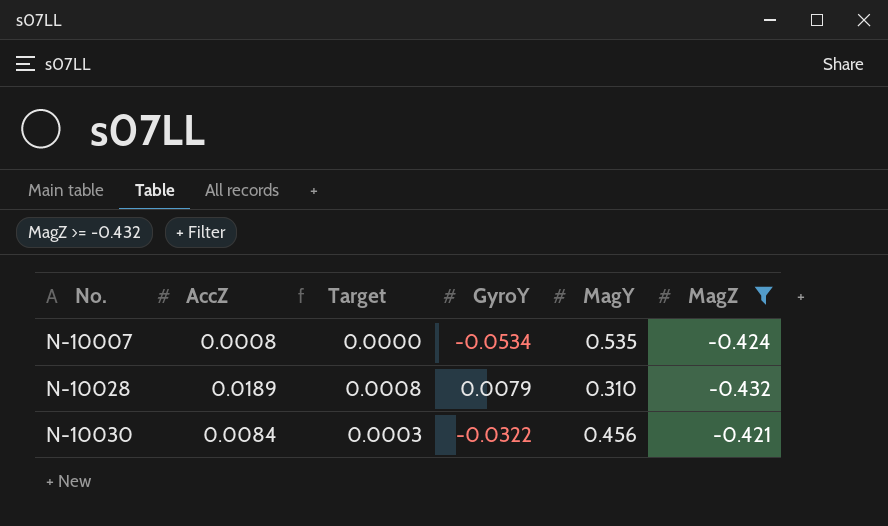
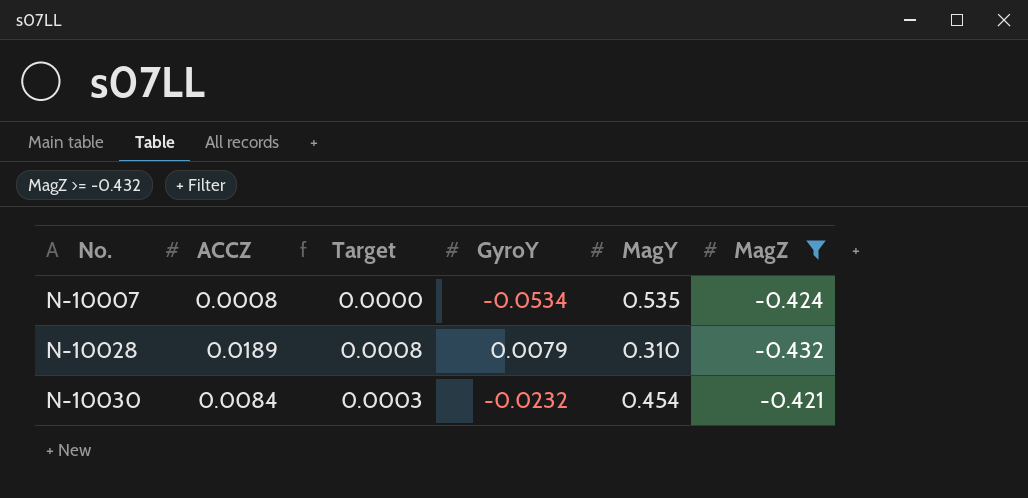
column name: AccZ -> ACCZ
N-10030 | GyroY: -0.0322 -> -0.0232
N-10030 | MagY: 0.456 -> 0.454

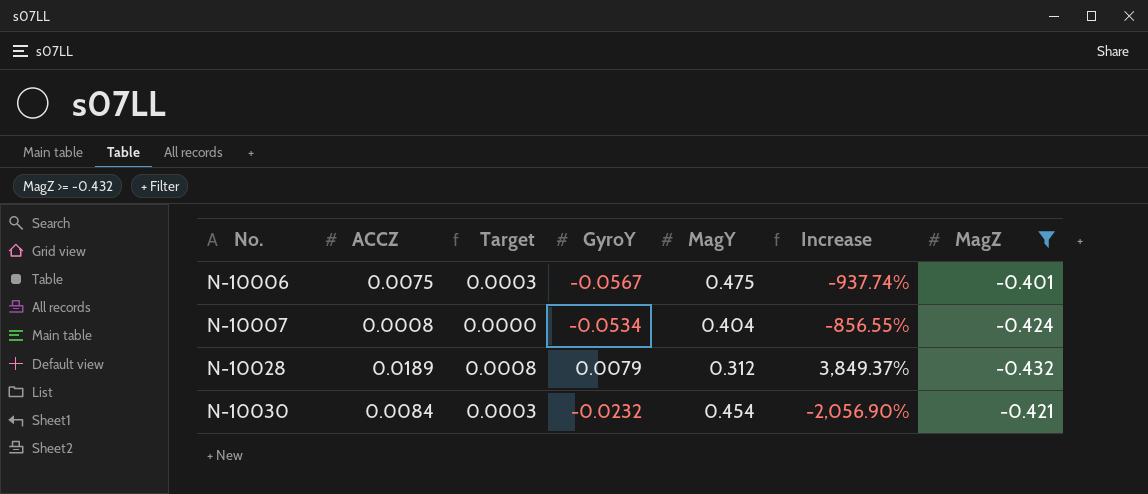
column Increase | formula: none -> ([MagY] - [GyroY]) / [GyroY]
row N-10006: none -> 0.0075 | 0.0003 | -0.0567 | 0.475 | -937.74% | -0.401
N-10007 | MagY: 0.535 -> 0.404
N-10028 | MagY: 0.310 -> 0.312

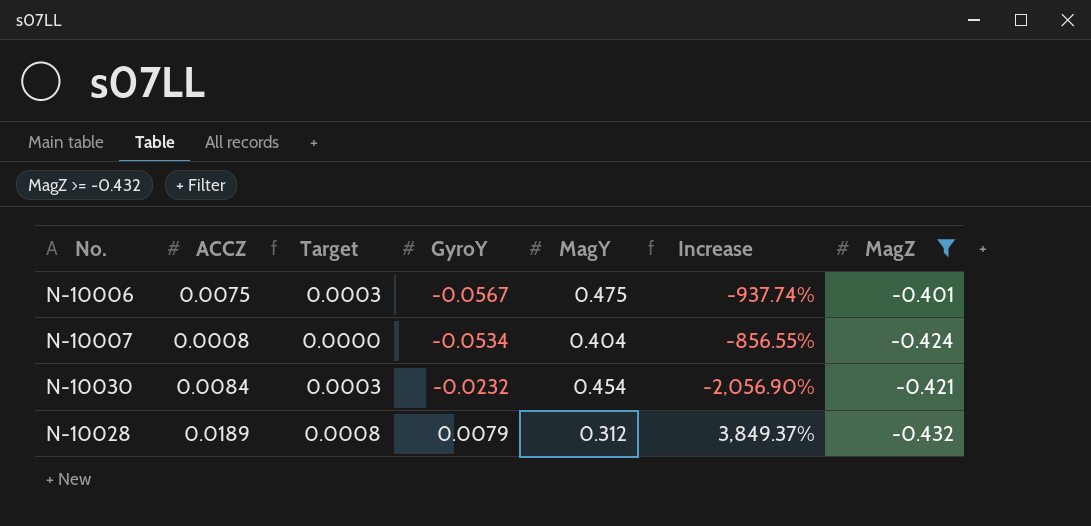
row order: No. ascending -> GyroY ascending

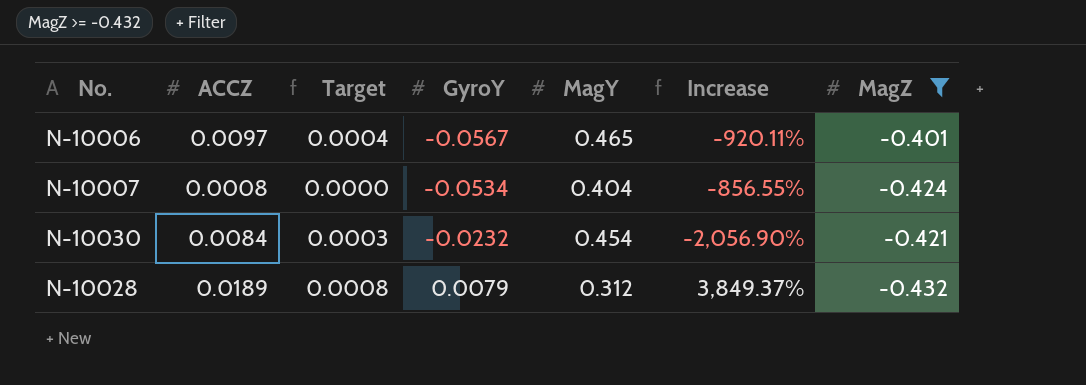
N-10006 | ACCZ: 0.0075 -> 0.0097
N-10006 | Target: 0.0003 -> 0.0004
N-10006 | MagY: 0.475 -> 0.465
N-10006 | Increase: -937.74% -> -920.11%

